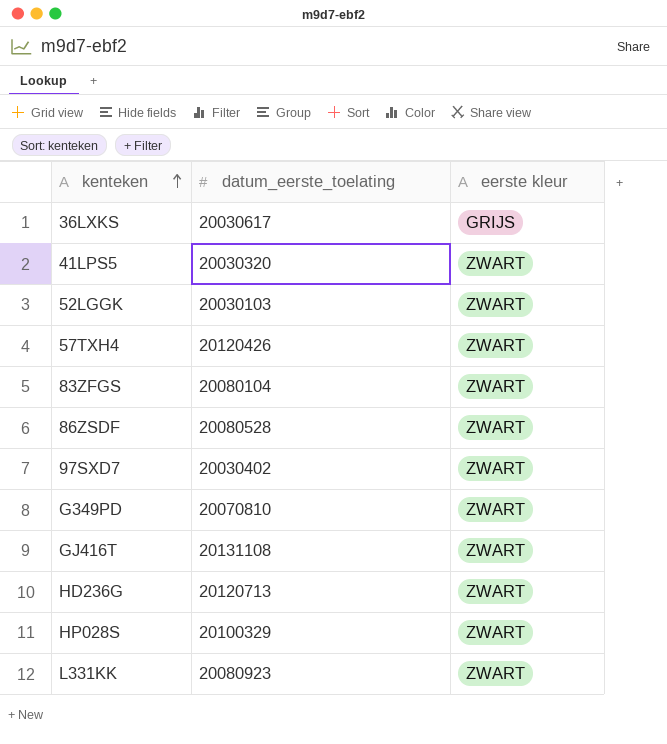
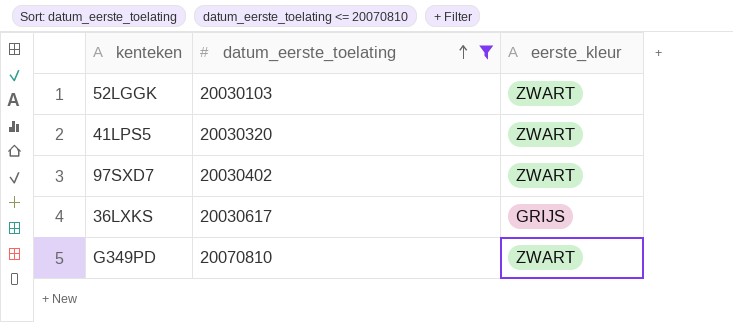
filter: none -> datum_eerste_toelating <= 20070810
row order: kenteken ascending -> datum_eerste_toelating ascending
column name: eerste kleur -> eerste_kleur

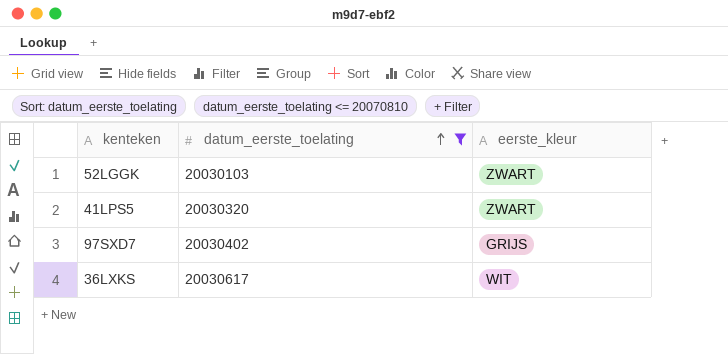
row G349PD: 20070810 | ZWART -> none
97SXD7 | eerste_kleur: ZWART -> GRIJS
36LXKS | eerste_kleur: GRIJS -> WIT

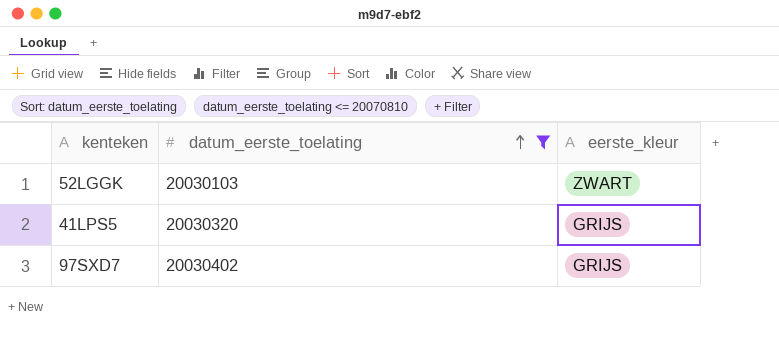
row 36LXKS: 20030617 | WIT -> none
41LPS5 | eerste_kleur: ZWART -> GRIJS

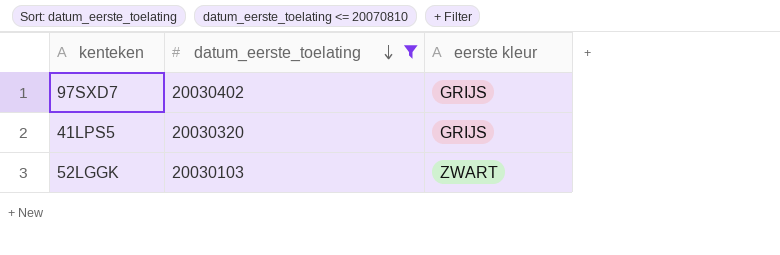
row order: datum_eerste_toelating ascending -> datum_eerste_toelating descending
column name: eerste_kleur -> eerste kleur

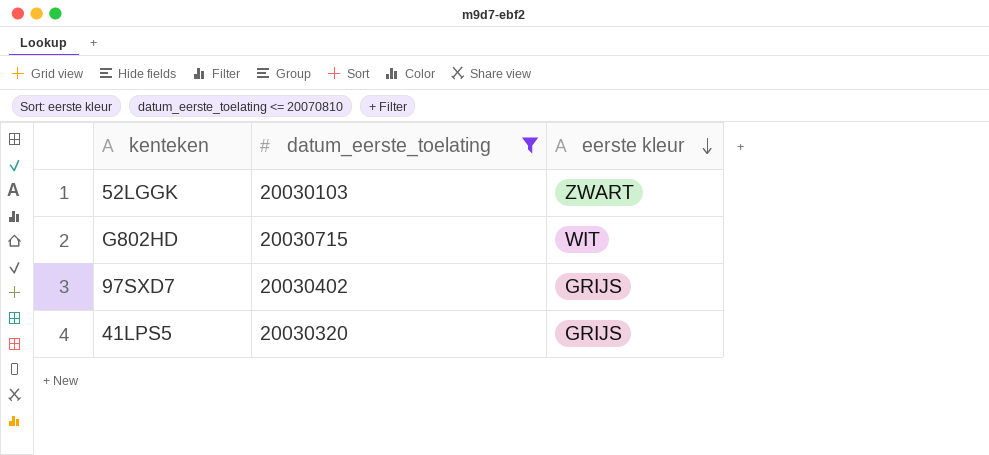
row order: datum_eerste_toelating descending -> eerste kleur descending
row G802HD: none -> 20030715 | WIT

